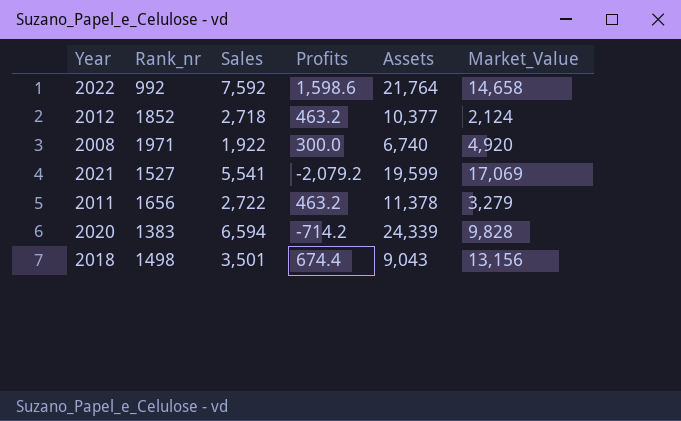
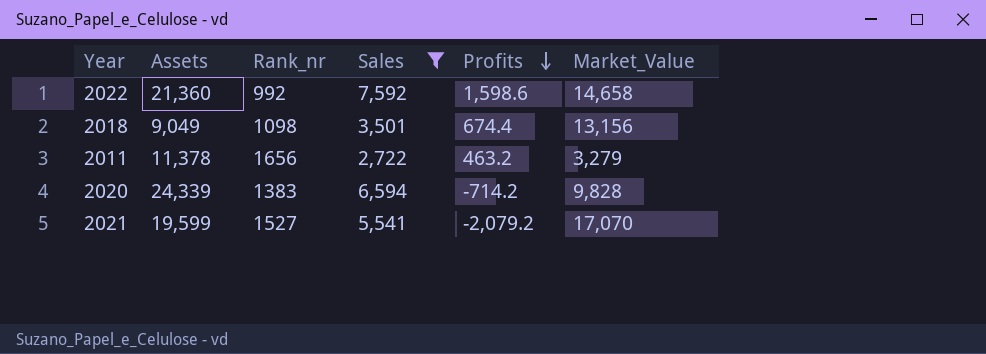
filter: none -> Sales >= 2,722
row order: none -> Profits descending
column Assets | position: 5 -> 2
2022 | Assets: 21,764 -> 21,360
2018 | Assets: 9,043 -> 9,049
2018 | Rank_nr: 1498 -> 1098
2021 | Market_Value: 17,069 -> 17,070

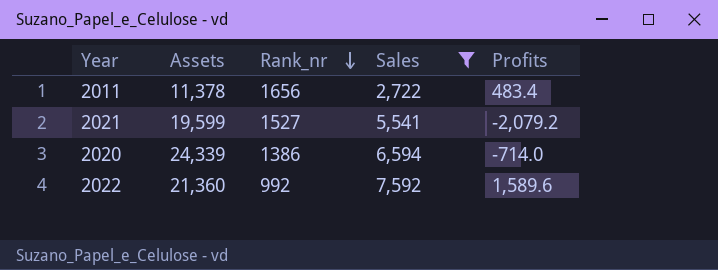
row order: Profits descending -> Rank_nr descending
column Market_Value | position: 6 -> none
row 2018: 9,049 | 1098 | 3,501 | 674.4 | 13,156 -> none
2011 | Profits: 463.2 -> 483.4
2020 | Rank_nr: 1383 -> 1386
2020 | Profits: -714.2 -> -714.0
2022 | Profits: 1,598.6 -> 1,589.6

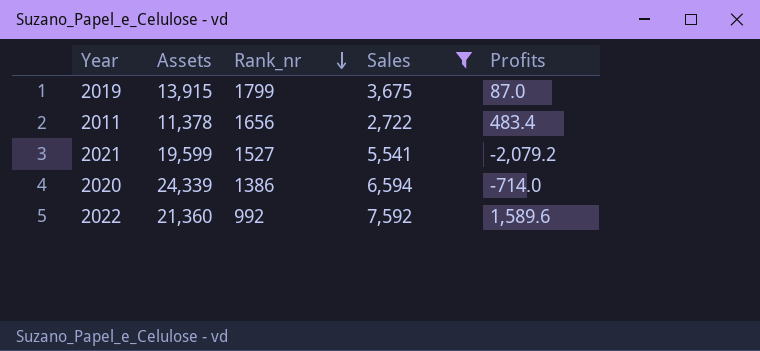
row 2019: none -> 13,915 | 1799 | 3,675 | 87.0

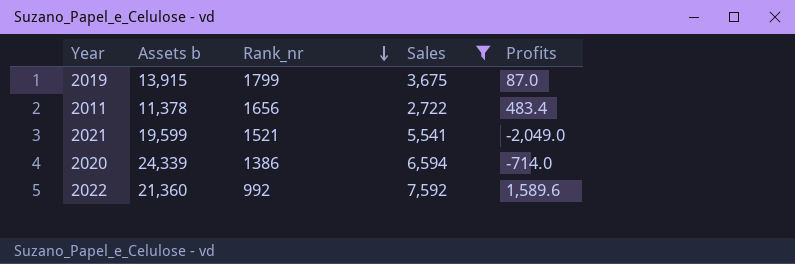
column name: Assets -> Assets b
2021 | Rank_nr: 1527 -> 1521
2021 | Profits: -2,079.2 -> -2,049.0

